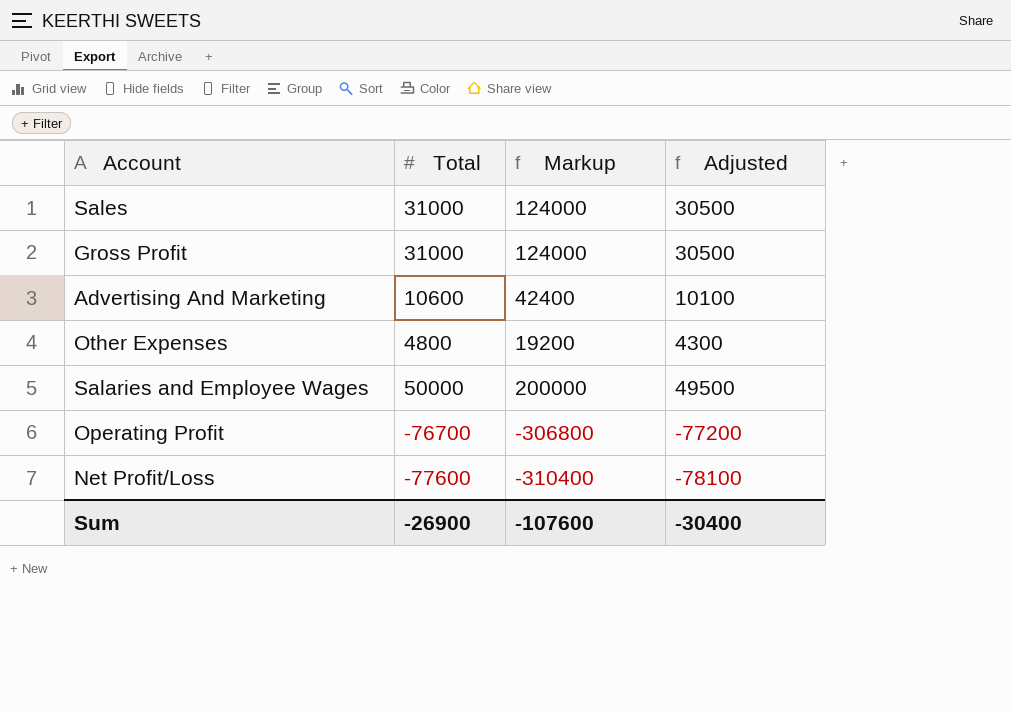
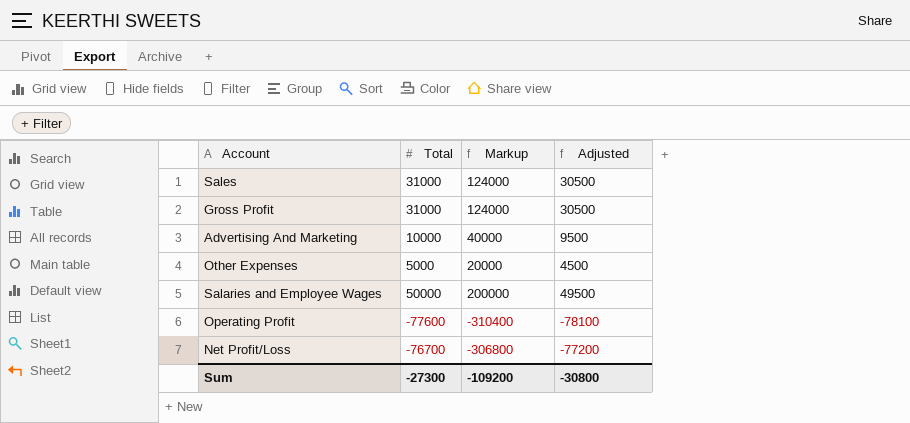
Advertising And Marketing | Total: 10600 -> 10000
Advertising And Marketing | Markup: 42400 -> 40000
Advertising And Marketing | Adjusted: 10100 -> 9500
Other Expenses | Total: 4800 -> 5000
Other Expenses | Markup: 19200 -> 20000
Other Expenses | Adjusted: 4300 -> 4500
Operating Profit | Total: -76700 -> -77600
Operating Profit | Markup: -306800 -> -310400
Operating Profit | Adjusted: -77200 -> -78100
Net Profit/Loss | Total: -77600 -> -76700
Net Profit/Loss | Markup: -310400 -> -306800
Net Profit/Loss | Adjusted: -78100 -> -77200
Sum | Total: -26900 -> -27300
Sum | Markup: -107600 -> -109200
Sum | Adjusted: -30400 -> -30800

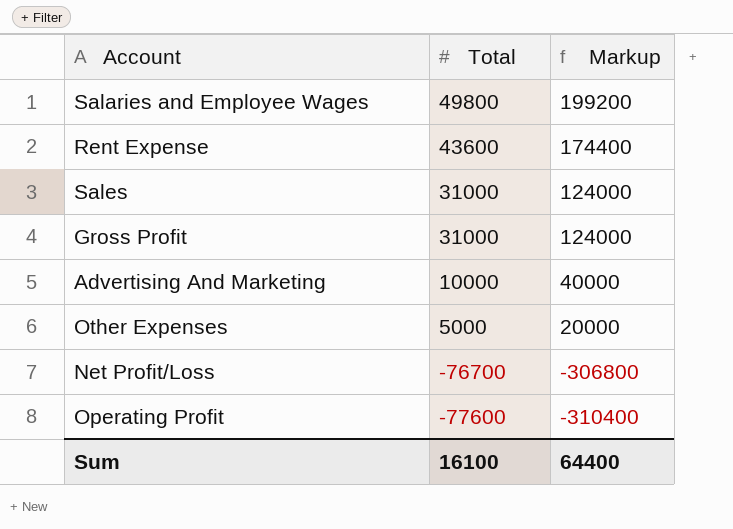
row order: none -> Total descending
column Adjusted | formula: [Total] - 500 -> none
Salaries and Employee Wages | Total: 50000 -> 49800
Salaries and Employee Wages | Markup: 200000 -> 199200
row Rent Expense: none -> 43600 | 174400
Sum | Total: -27300 -> 16100
Sum | Markup: -109200 -> 64400

